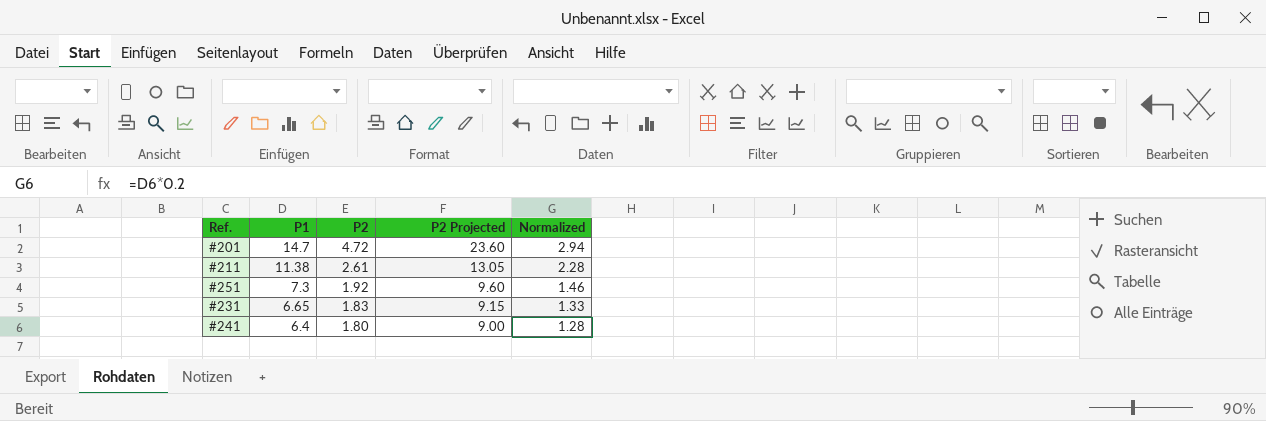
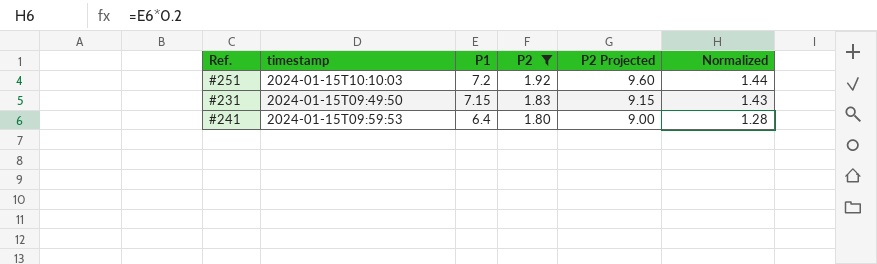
filter: none -> P2 <= 1.92
column timestamp | position: none -> 2
#251 | P1: 7.3 -> 7.2
#251 | Normalized: 1.46 -> 1.44
#231 | P1: 6.65 -> 7.15
#231 | Normalized: 1.33 -> 1.43

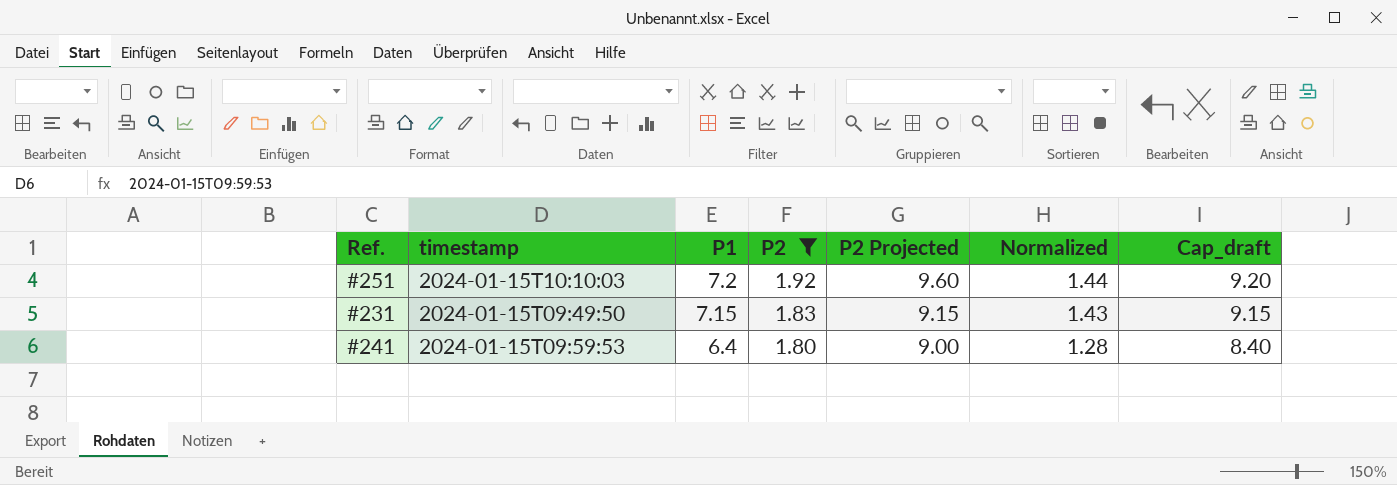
column Cap_draft | formula: none -> [P1] + 2

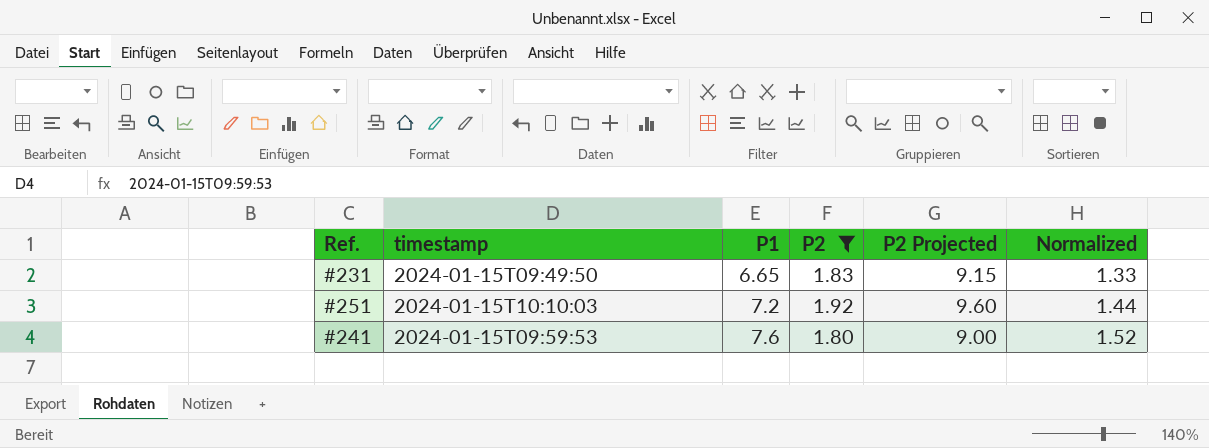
row order: P1 descending -> P1 ascending
column Cap_draft | formula: [P1] + 2 -> none
#231 | P1: 7.15 -> 6.65
#231 | Normalized: 1.43 -> 1.33
#241 | P1: 6.4 -> 7.6
#241 | Normalized: 1.28 -> 1.52

